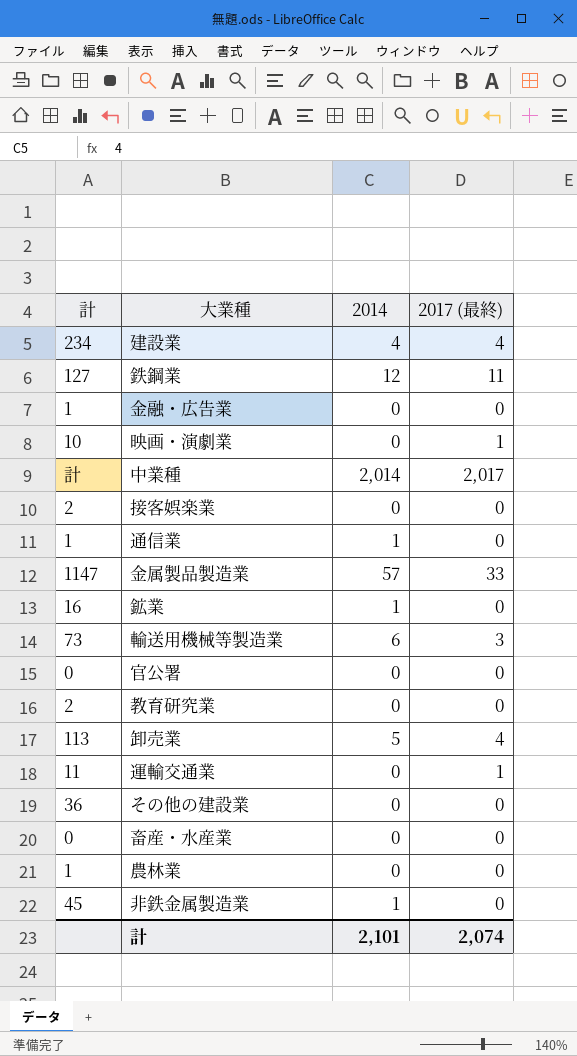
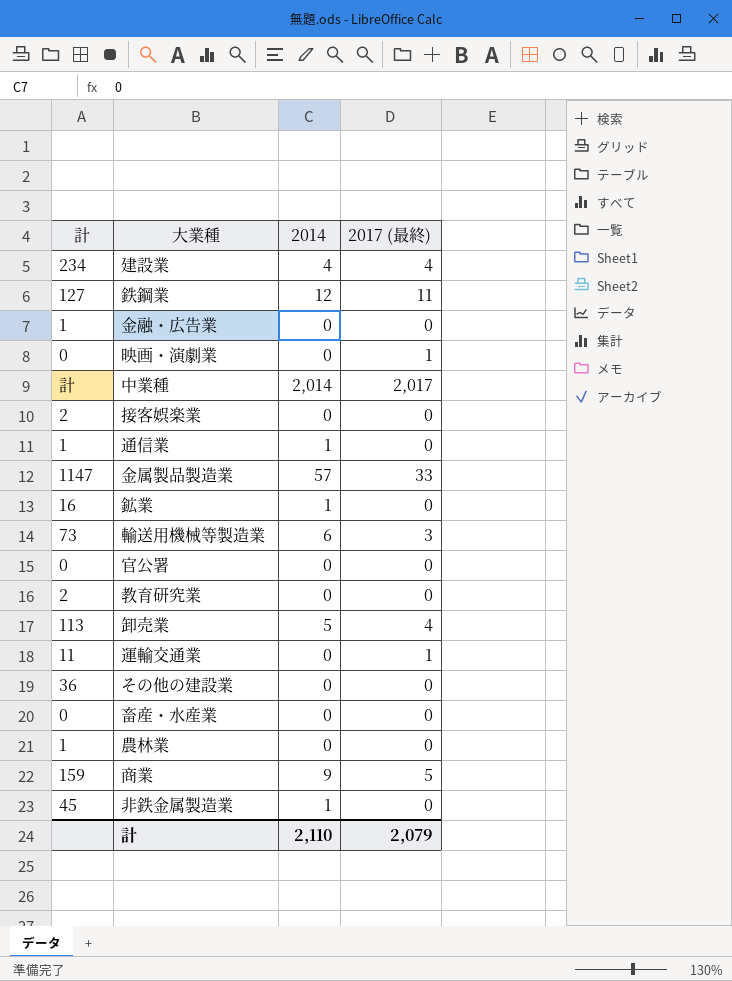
映画・演劇業 | 計: 10 -> 0
row 商業: none -> 159 | 9 | 5
計 | 2014: 2,101 -> 2,110
計 | 2017 (最終): 2,074 -> 2,079

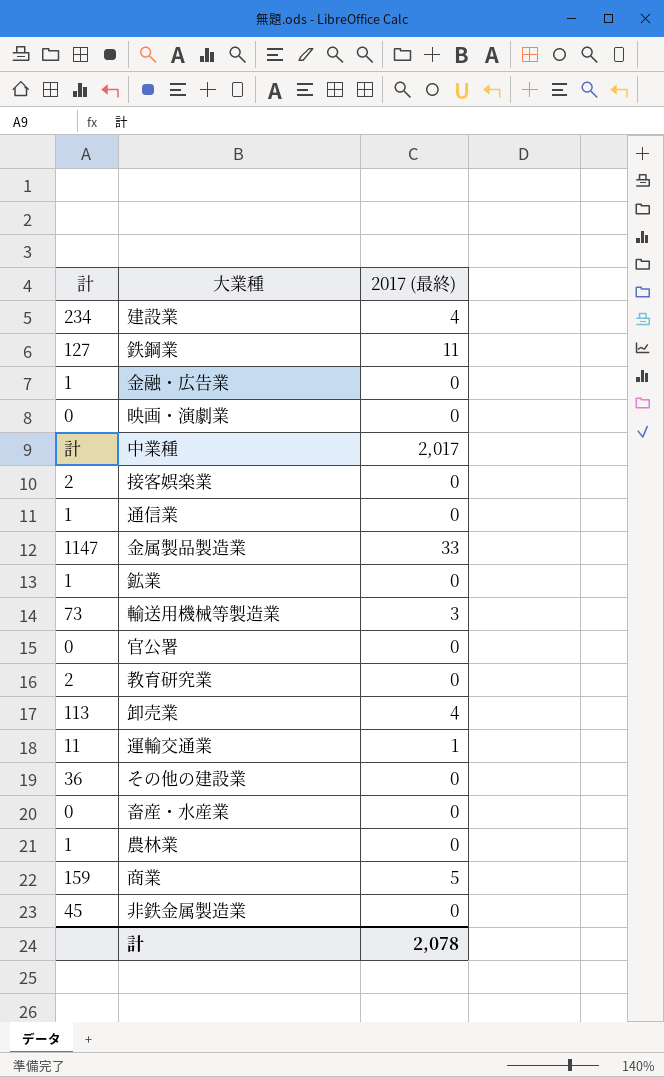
column 2014 | position: 3 -> none
映画・演劇業 | 2017 (最終): 1 -> 0
鉱業 | 計: 16 -> 1
計 | 2017 (最終): 2,079 -> 2,078

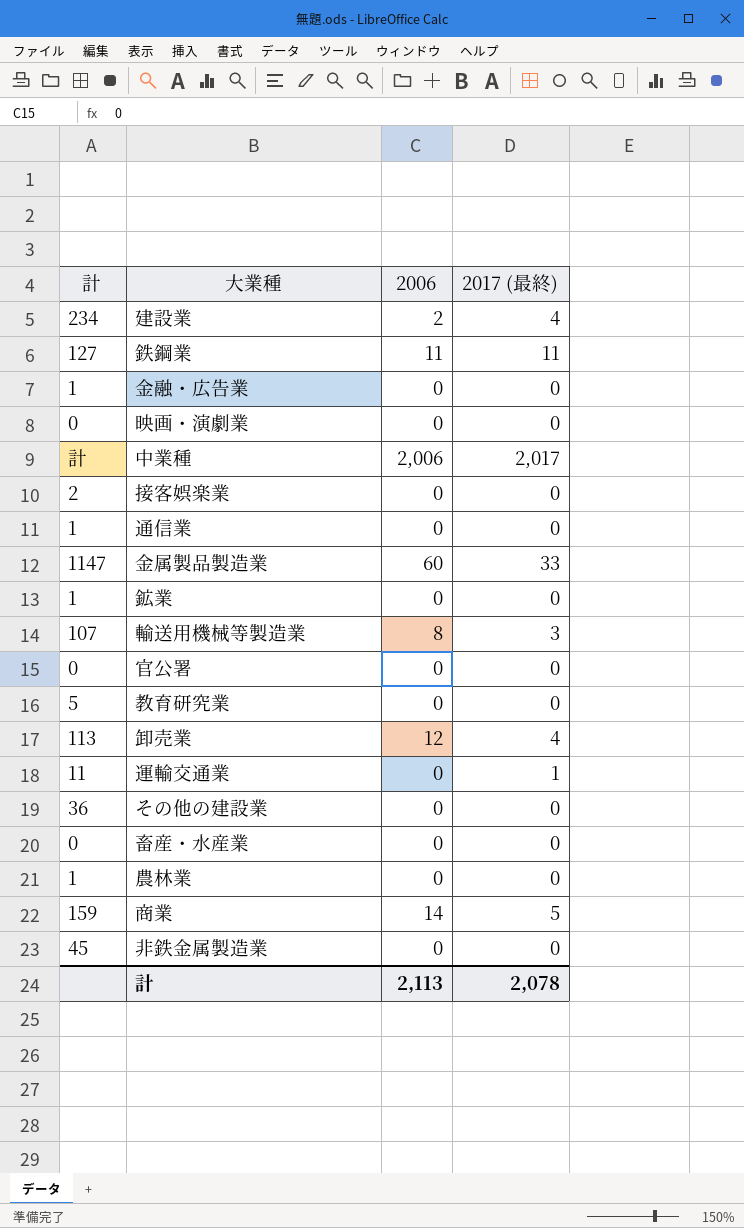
column 2006 | position: none -> 3
輸送用機械等製造業 | 計: 73 -> 107
教育研究業 | 計: 2 -> 5

